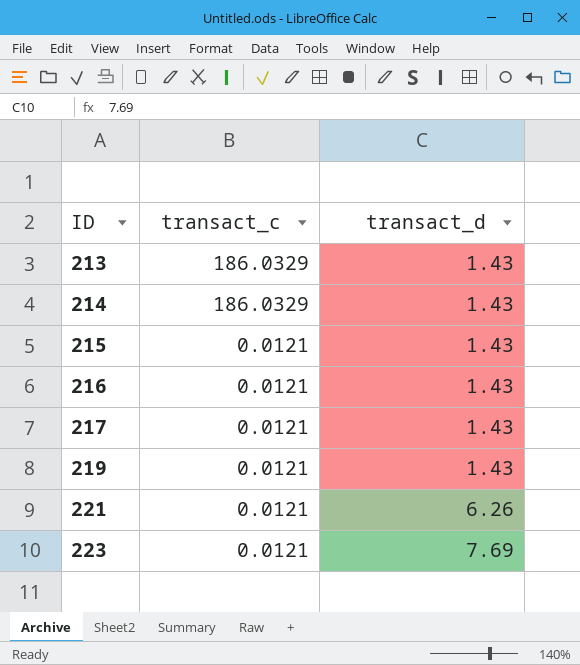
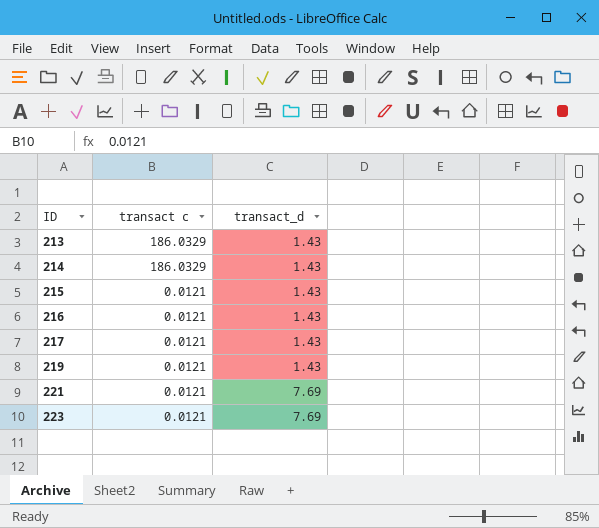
column name: transact_c -> transact c
221 | transact_d: 6.26 -> 7.69

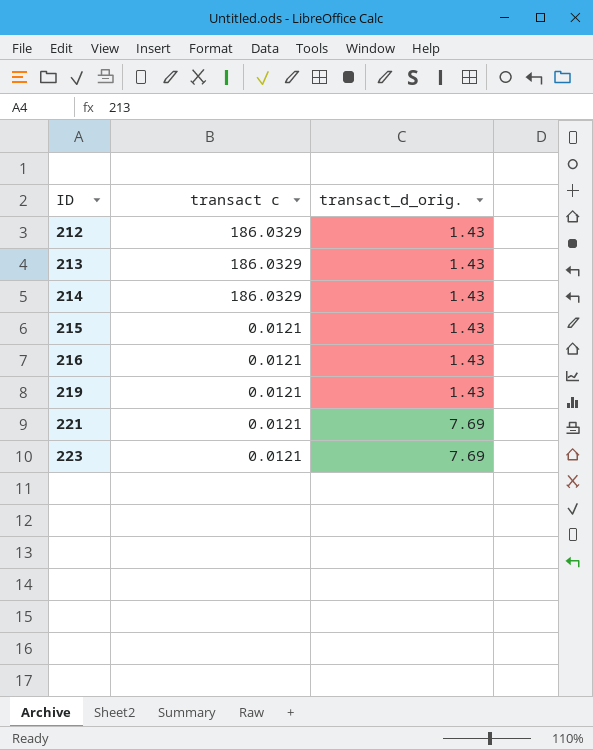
column name: transact_d -> transact_d_orig.
row 217: 0.0121 | 1.43 -> none
row 212: none -> 186.0329 | 1.43

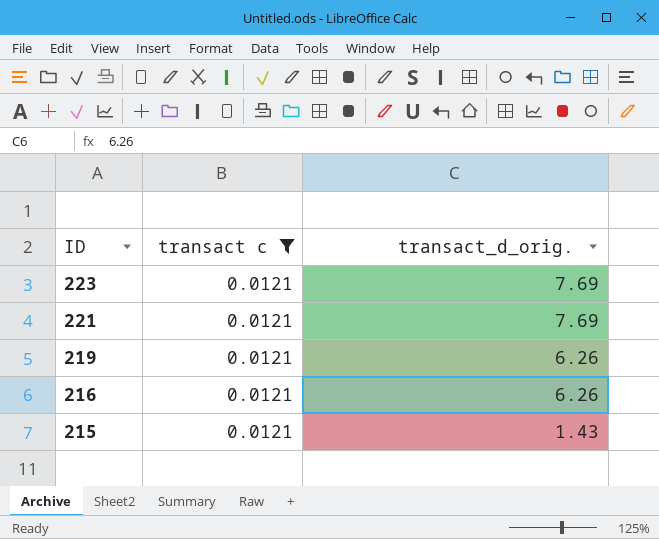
filter: none -> transact c = 0.0121
row order: ID ascending -> ID descending
219 | transact_d_orig.: 1.43 -> 6.26
216 | transact_d_orig.: 1.43 -> 6.26

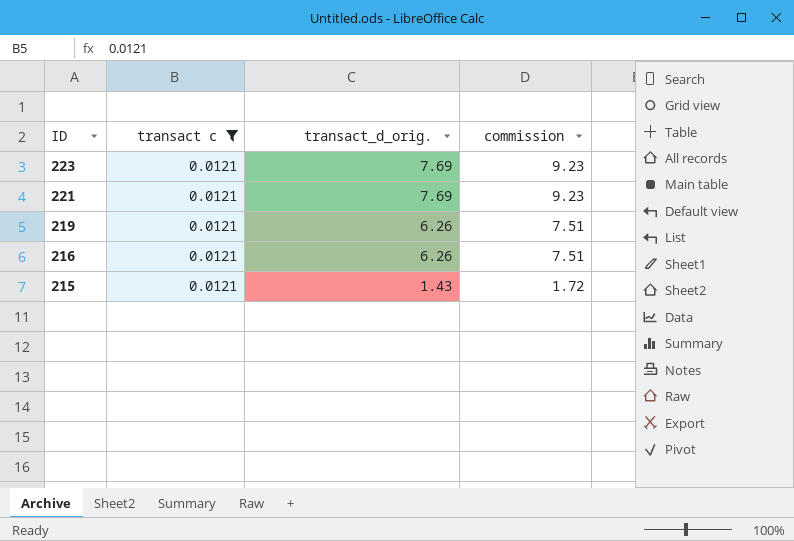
column commission | formula: none -> [transact_d_orig.] * 1.2

